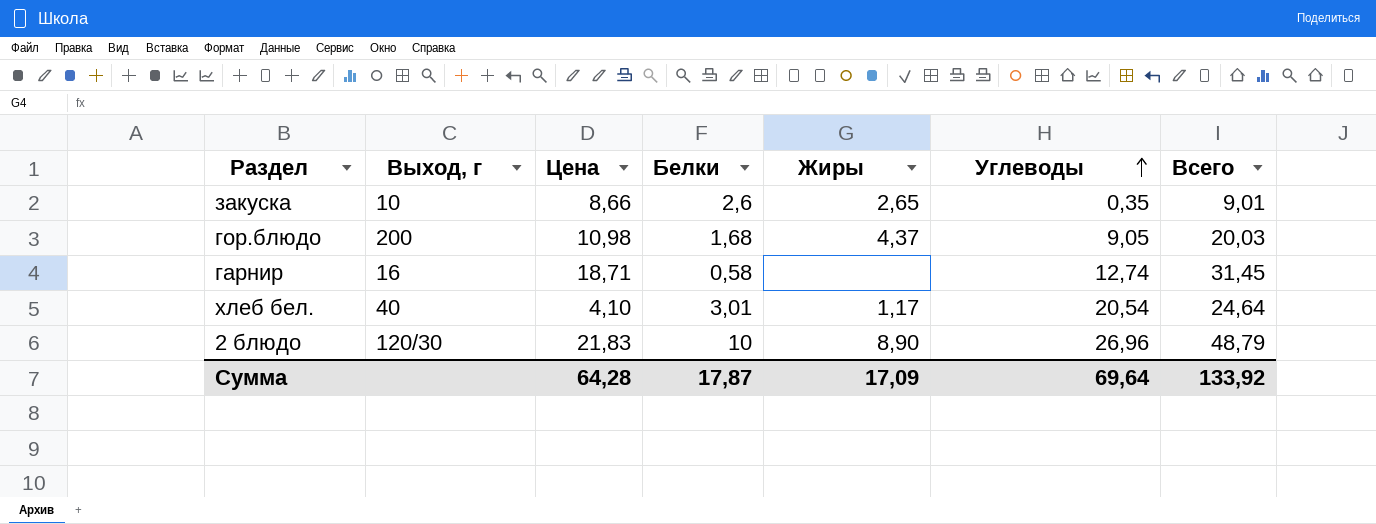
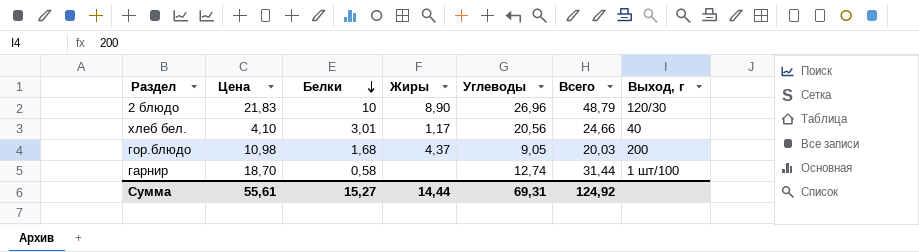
row order: Углеводы ascending -> Белки descending
column Выход, г | position: 2 -> 7
row закуска: 10 | 8,66 | 2,6 | 2,65 | 0,35 | 9,01 -> none
хлеб бел. | Углеводы: 20,54 -> 20,56
хлеб бел. | Всего: 24,64 -> 24,66
гарнир | Цена: 18,71 -> 18,70
гарнир | Всего: 31,45 -> 31,44
гарнир | Выход, г: 16 -> 1 шт/100
Сумма | Цена: 64,28 -> 55,61
Сумма | Белки: 17,87 -> 15,27
Сумма | Жиры: 17,09 -> 14,44
Сумма | Углеводы: 69,64 -> 69,31
Сумма | Всего: 133,92 -> 124,92

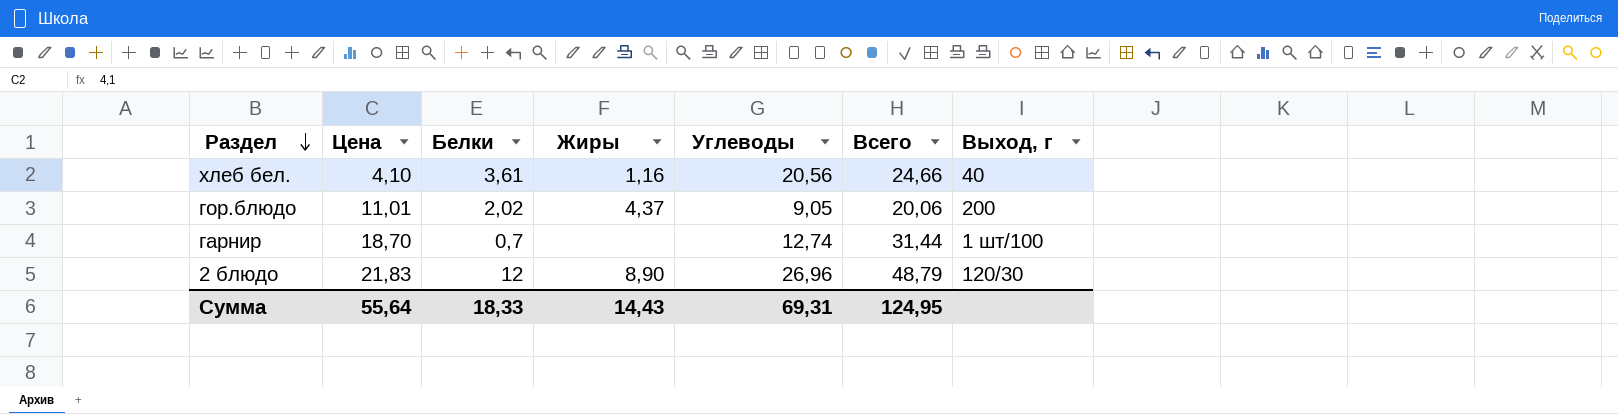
row order: Белки descending -> Раздел descending
хлеб бел. | Белки: 3,01 -> 3,61
хлеб бел. | Жиры: 1,17 -> 1,16
гор.блюдо | Цена: 10,98 -> 11,01
гор.блюдо | Белки: 1,68 -> 2,02
гор.блюдо | Всего: 20,03 -> 20,06
гарнир | Белки: 0,58 -> 0,7
2 блюдо | Белки: 10 -> 12
Сумма | Цена: 55,61 -> 55,64
Сумма | Белки: 15,27 -> 18,33
Сумма | Жиры: 14,44 -> 14,43
Сумма | Всего: 124,92 -> 124,95

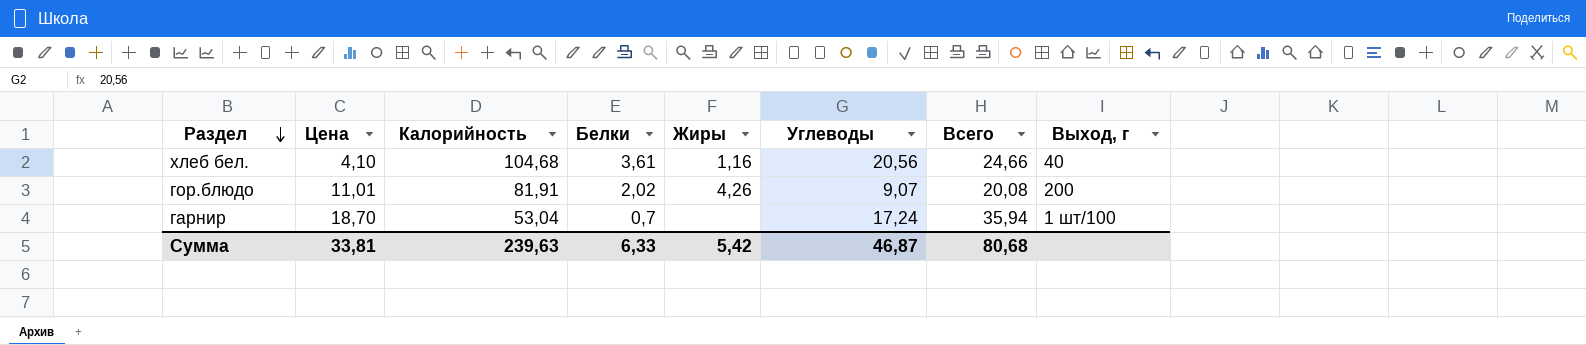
column Калорийность | position: none -> 3
row 2 блюдо: 21,83 | 12 | 8,90 | 26,96 | 48,79 | 120/30 -> none
гор.блюдо | Жиры: 4,37 -> 4,26
гор.блюдо | Углеводы: 9,05 -> 9,07
гор.блюдо | Всего: 20,06 -> 20,08
гарнир | Углеводы: 12,74 -> 17,24
гарнир | Всего: 31,44 -> 35,94
Сумма | Цена: 55,64 -> 33,81
Сумма | Белки: 18,33 -> 6,33
Сумма | Жиры: 14,43 -> 5,42
Сумма | Углеводы: 69,31 -> 46,87
Сумма | Всего: 124,95 -> 80,68

